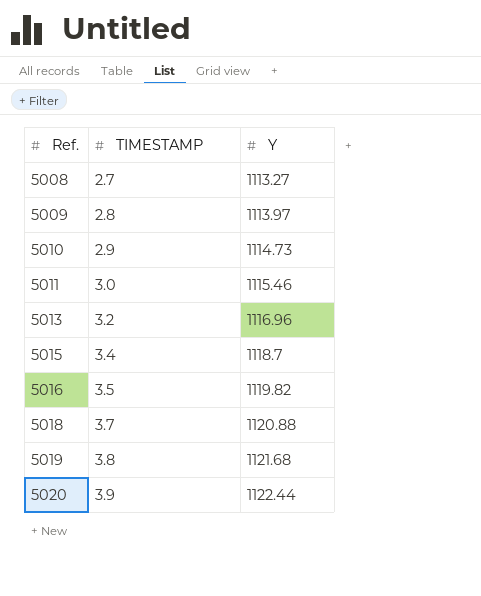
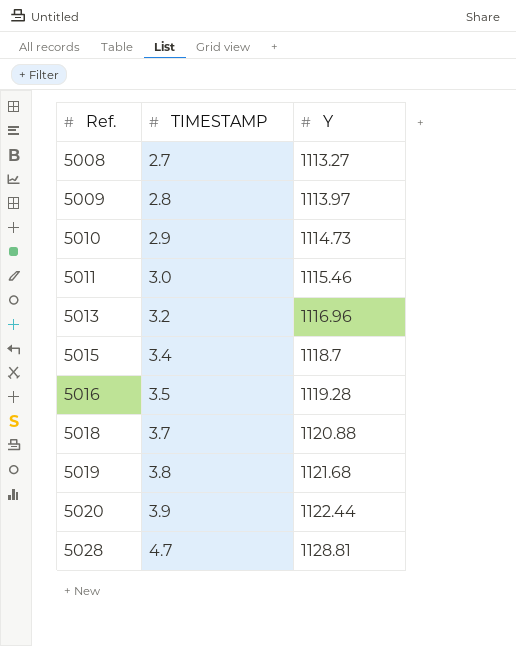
5016 | Y: 1119.82 -> 1119.28
row 5028: none -> 4.7 | 1128.81

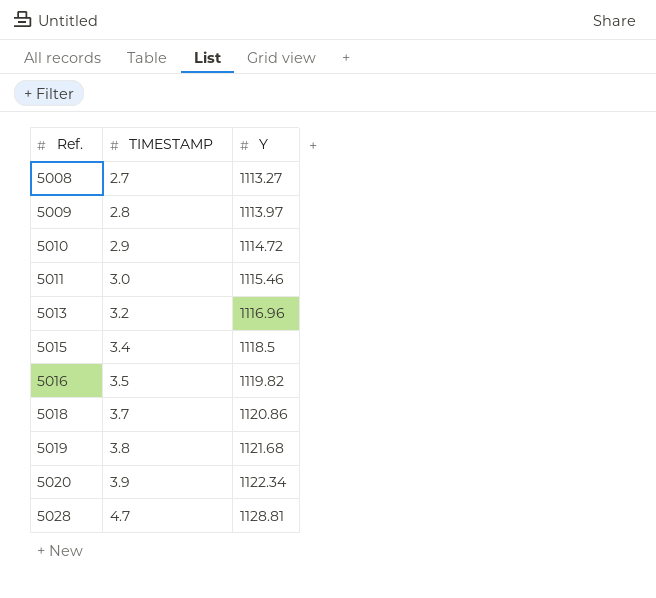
5010 | Y: 1114.73 -> 1114.72
5015 | Y: 1118.7 -> 1118.5
5016 | Y: 1119.28 -> 1119.82
5018 | Y: 1120.88 -> 1120.86
5020 | Y: 1122.44 -> 1122.34

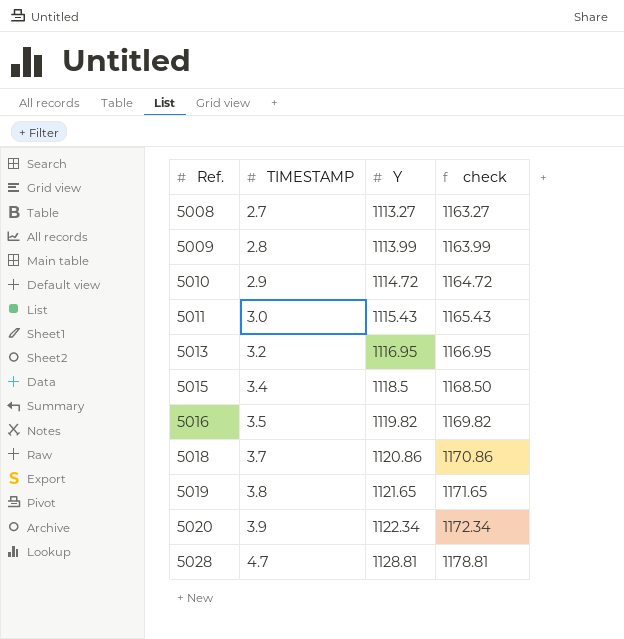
column check | formula: none -> [Y] + 50
5009 | Y: 1113.97 -> 1113.99
5011 | Y: 1115.46 -> 1115.43
5013 | Y: 1116.96 -> 1116.95
5019 | Y: 1121.68 -> 1121.65

